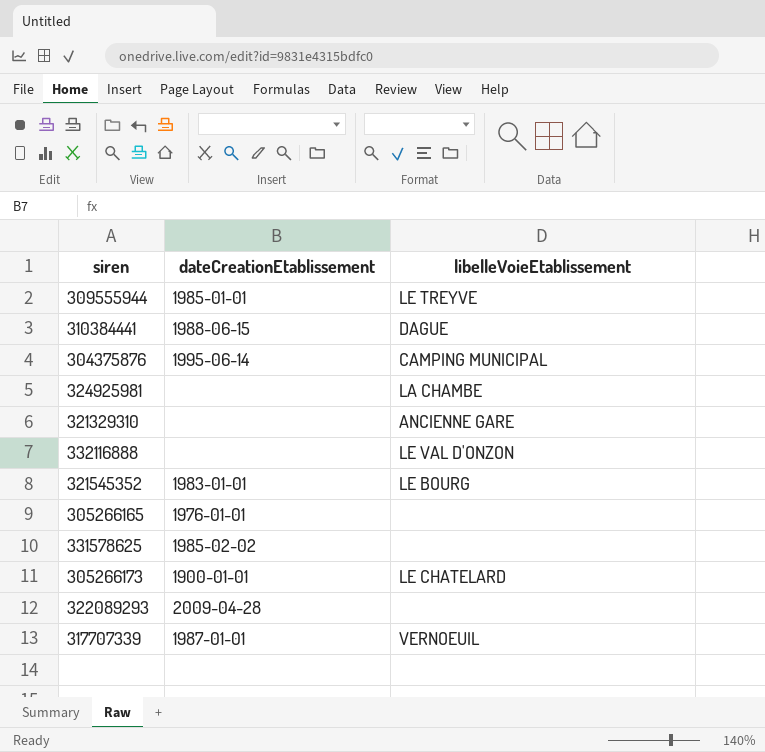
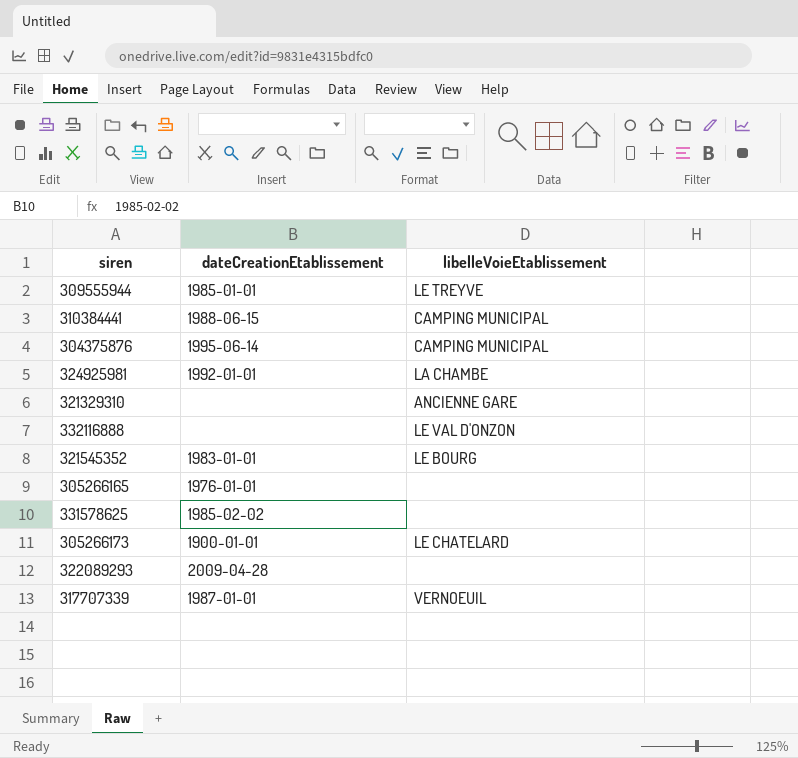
310384441 | libelleVoieEtablissement: DAGUE -> CAMPING MUNICIPAL
324925981 | dateCreationEtablissement: none -> 1992-01-01

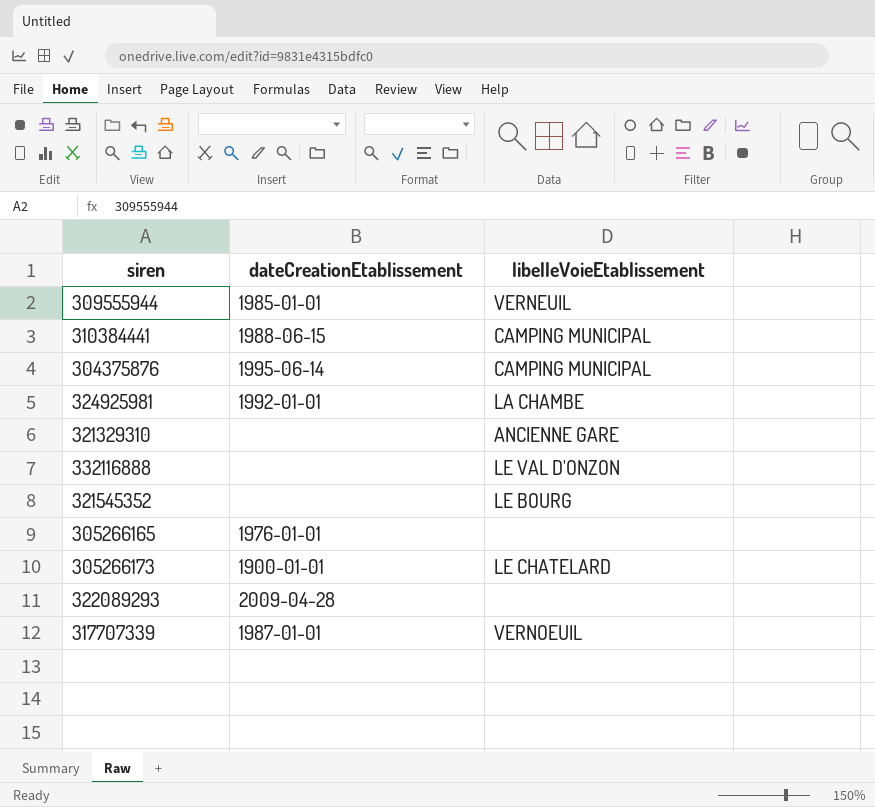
row 331578625: 1985-02-02 | none -> none
309555944 | libelleVoieEtablissement: LE TREYVE -> VERNEUIL
321545352 | dateCreationEtablissement: 1983-01-01 -> none

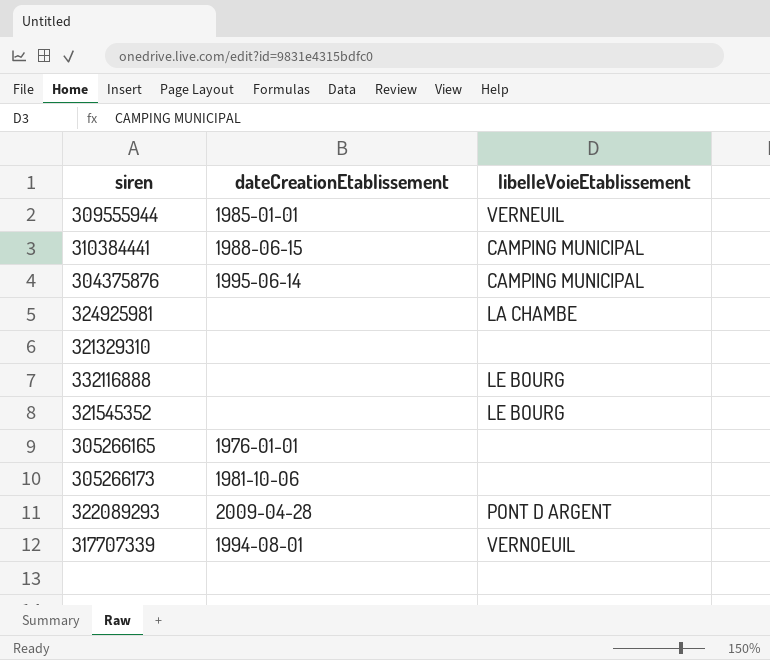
324925981 | dateCreationEtablissement: 1992-01-01 -> none
321329310 | libelleVoieEtablissement: ANCIENNE GARE -> none
332116888 | libelleVoieEtablissement: LE VAL D'ONZON -> LE BOURG
305266173 | dateCreationEtablissement: 1900-01-01 -> 1981-10-06
305266173 | libelleVoieEtablissement: LE CHATELARD -> none
322089293 | libelleVoieEtablissement: none -> PONT D ARGENT
317707339 | dateCreationEtablissement: 1987-01-01 -> 1994-08-01

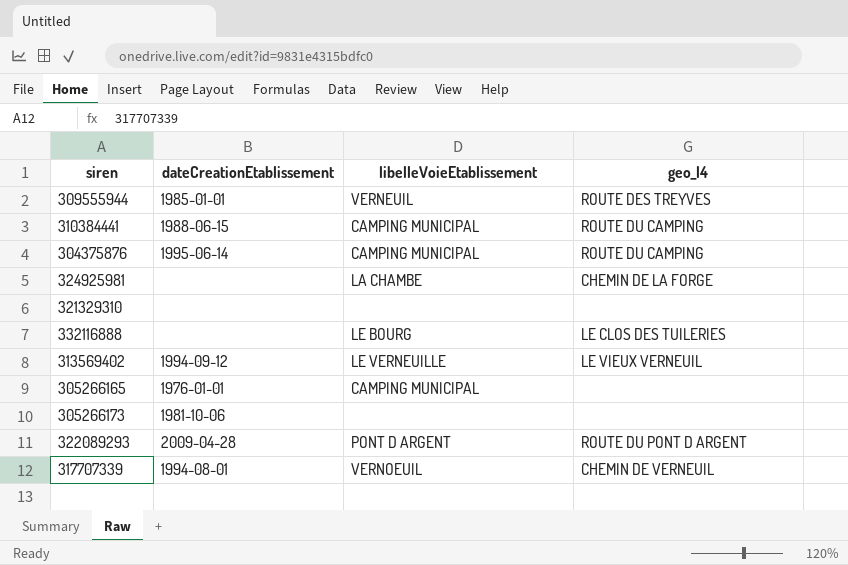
column geo_l4 | position: none -> 4
row 321545352: none | LE BOURG -> none
row 313569402: none -> 1994-09-12 | LE VERNEUILLE | LE VIEUX VERNEUIL
305266165 | libelleVoieEtablissement: none -> CAMPING MUNICIPAL

